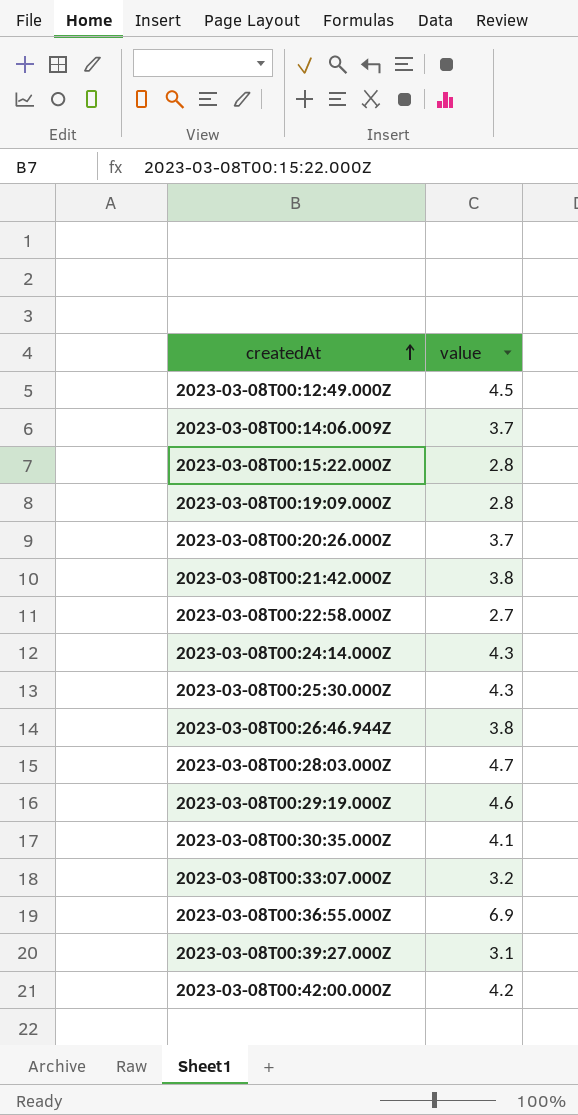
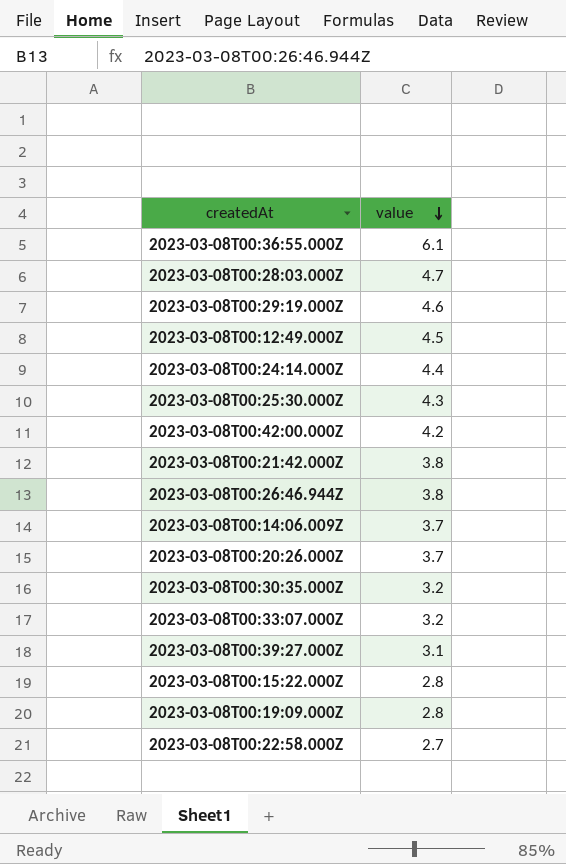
row order: createdAt ascending -> value descending
2023-03-08T00:36:55.000Z | value: 6.9 -> 6.1
2023-03-08T00:24:14.000Z | value: 4.3 -> 4.4
2023-03-08T00:30:35.000Z | value: 4.1 -> 3.2

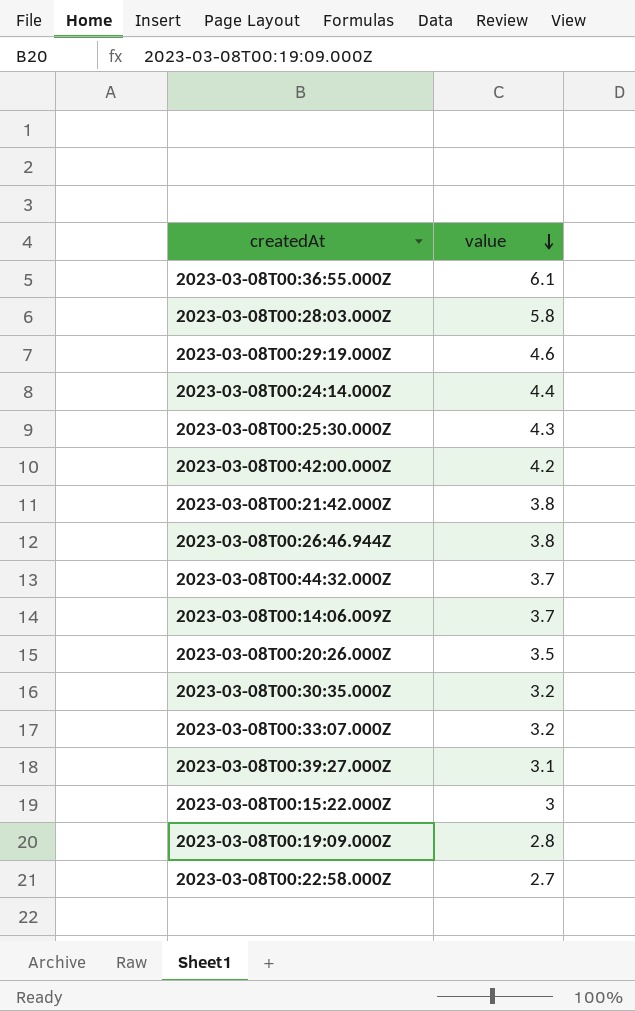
row 2023-03-08T00:12:49.000Z: 4.5 -> none
2023-03-08T00:28:03.000Z | value: 4.7 -> 5.8
row 2023-03-08T00:44:32.000Z: none -> 3.7
2023-03-08T00:20:26.000Z | value: 3.7 -> 3.5
2023-03-08T00:15:22.000Z | value: 2.8 -> 3

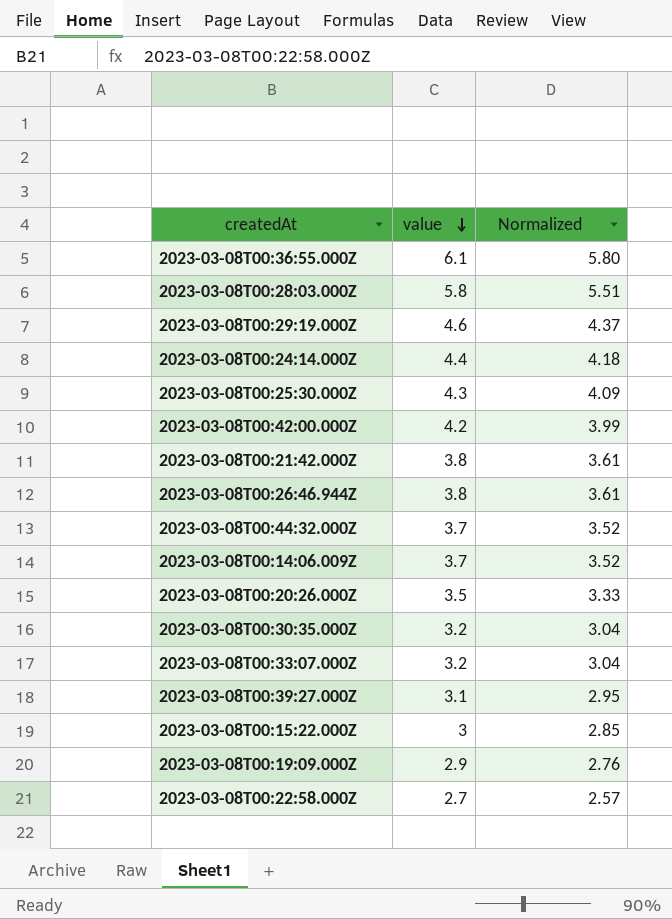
column Normalized | formula: none -> [value] * 0.95
2023-03-08T00:19:09.000Z | value: 2.8 -> 2.9

